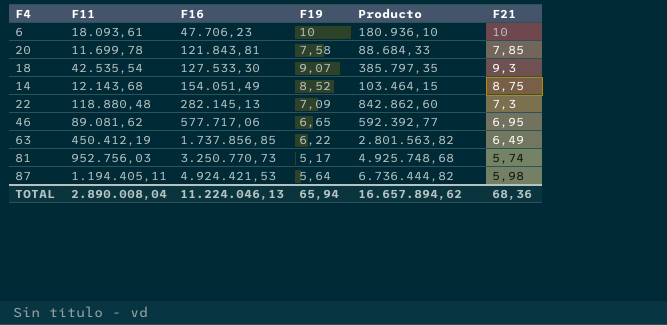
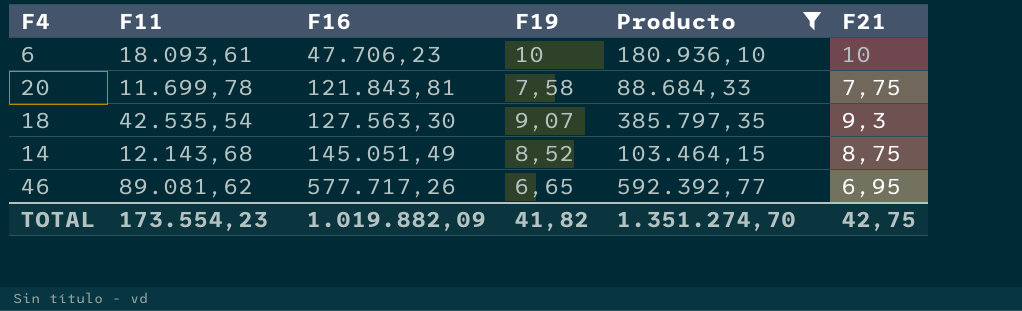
filter: none -> Producto <= 592.392,77
20 | F21: 7,85 -> 7,75
18 | F16: 127.533,30 -> 127.563,30
14 | F16: 154.051,49 -> 145.051,49
46 | F16: 577.717,06 -> 577.717,26
TOTAL | F11: 2.890.008,04 -> 173.554,23
TOTAL | F16: 11.224.046,13 -> 1.019.882,09
TOTAL | F19: 65,94 -> 41,82
TOTAL | Producto: 16.657.894,62 -> 1.351.274,70
TOTAL | F21: 68,36 -> 42,75

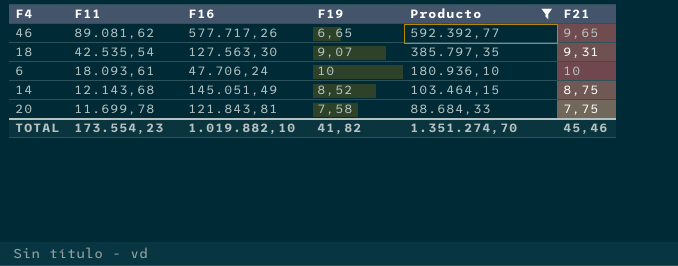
row order: F16 ascending -> F11 descending
46 | F21: 6,95 -> 9,65
18 | F21: 9,3 -> 9,31
6 | F16: 47.706,23 -> 47.706,24
TOTAL | F16: 1.019.882,09 -> 1.019.882,10
TOTAL | F21: 42,75 -> 45,46

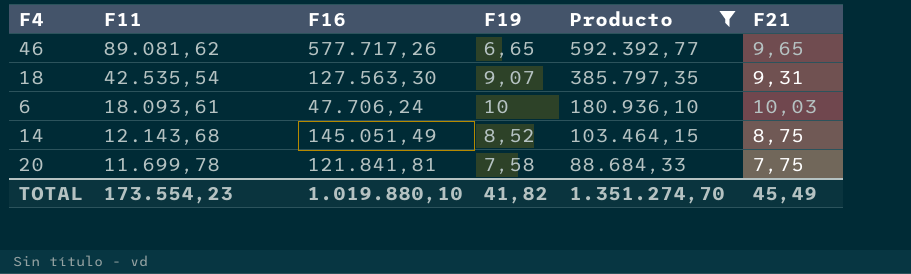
6 | F21: 10 -> 10,03
20 | F16: 121.843,81 -> 121.841,81
TOTAL | F16: 1.019.882,10 -> 1.019.880,10
TOTAL | F21: 45,46 -> 45,49

